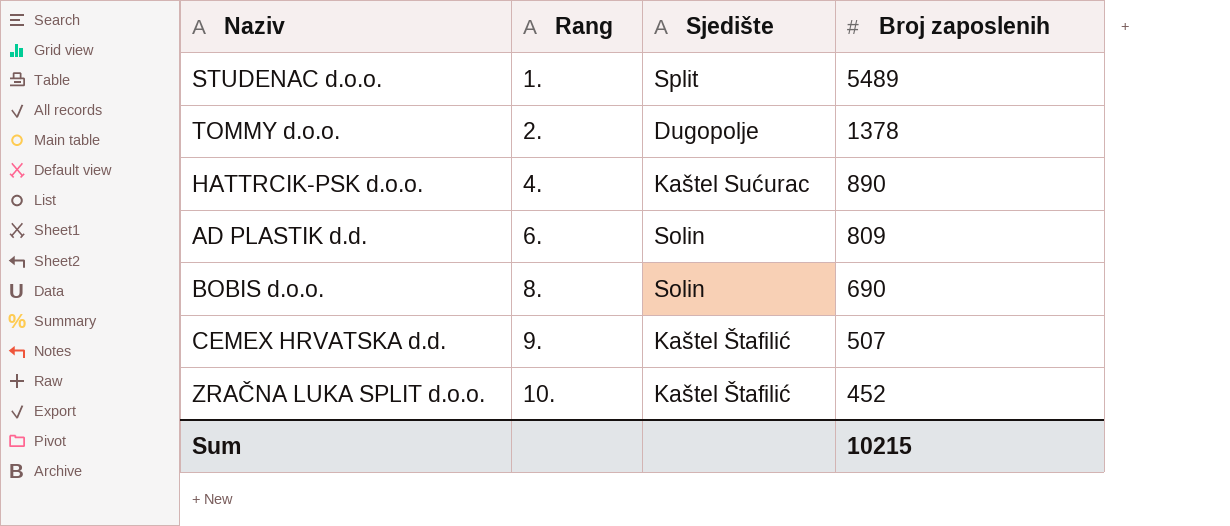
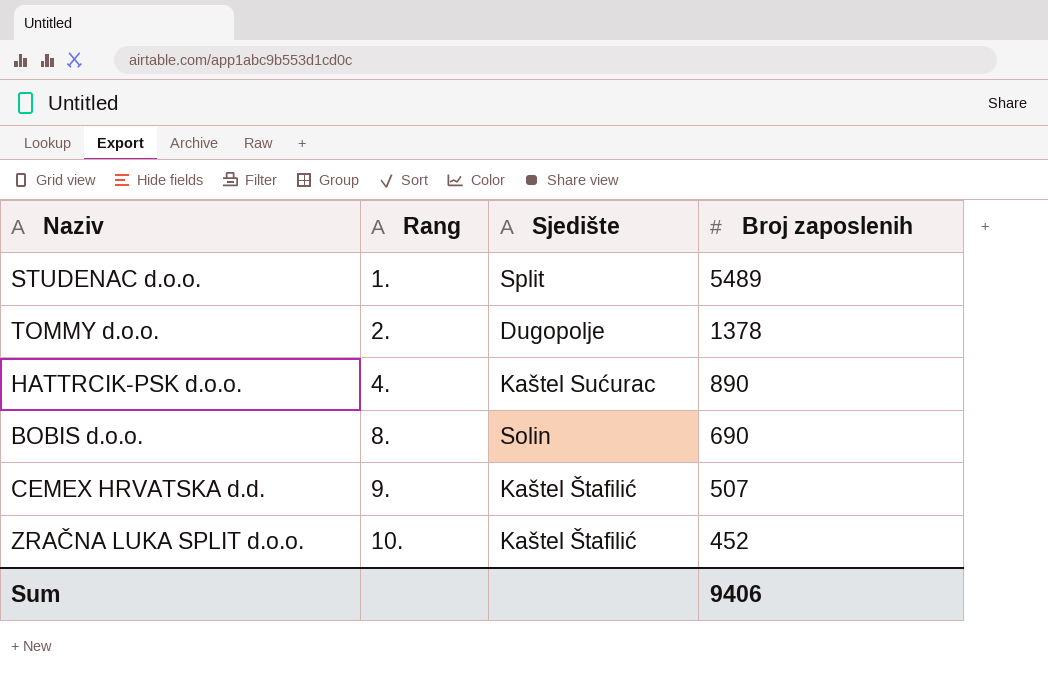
row AD PLASTIK d.d.: 6. | Solin | 809 -> none
Sum | Broj zaposlenih: 10215 -> 9406

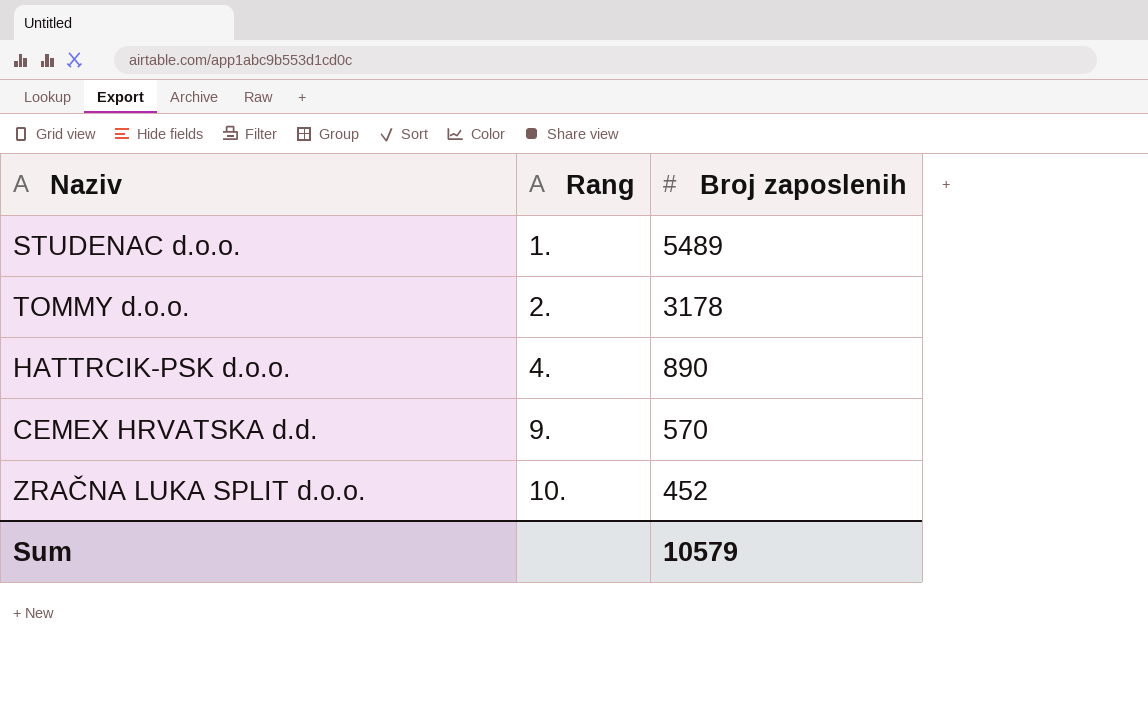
column Sjedište | position: 3 -> none
row BOBIS d.o.o.: 8. | Solin | 690 -> none
TOMMY d.o.o. | Broj zaposlenih: 1378 -> 3178
CEMEX HRVATSKA d.d. | Broj zaposlenih: 507 -> 570
Sum | Broj zaposlenih: 9406 -> 10579

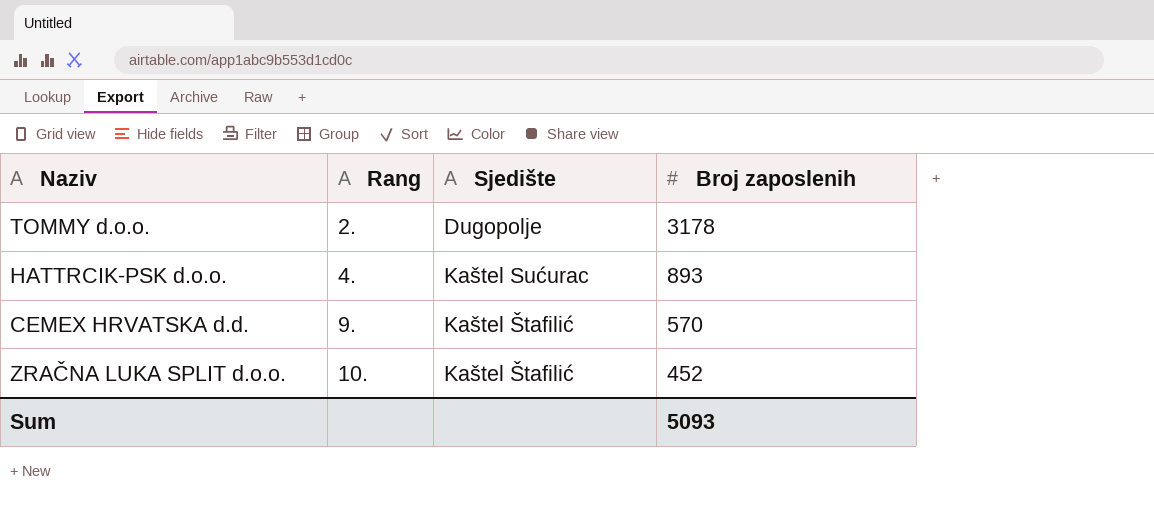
column Sjedište | position: none -> 3
row STUDENAC d.o.o.: 1. | 5489 -> none
HATTRCIK-PSK d.o.o. | Broj zaposlenih: 890 -> 893
Sum | Broj zaposlenih: 10579 -> 5093

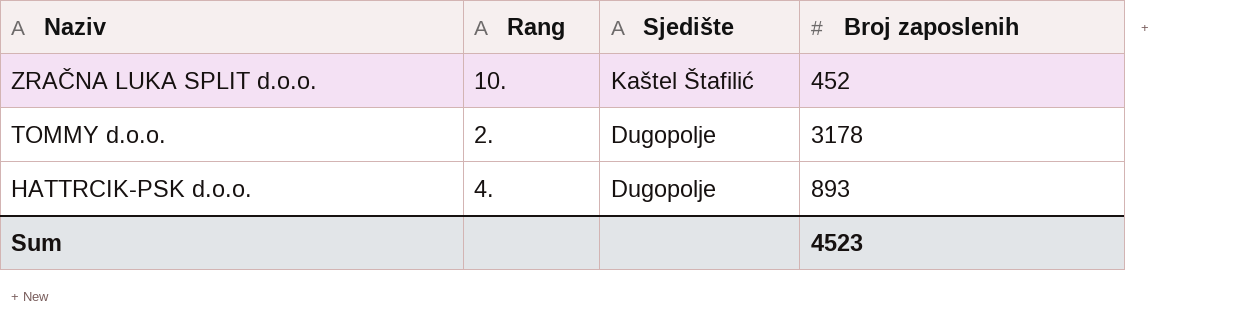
row order: Rang ascending -> Naziv descending
row CEMEX HRVATSKA d.d.: 9. | Kaštel Štafilić | 570 -> none
HATTRCIK-PSK d.o.o. | Sjedište: Kaštel Sućurac -> Dugopolje
Sum | Broj zaposlenih: 5093 -> 4523

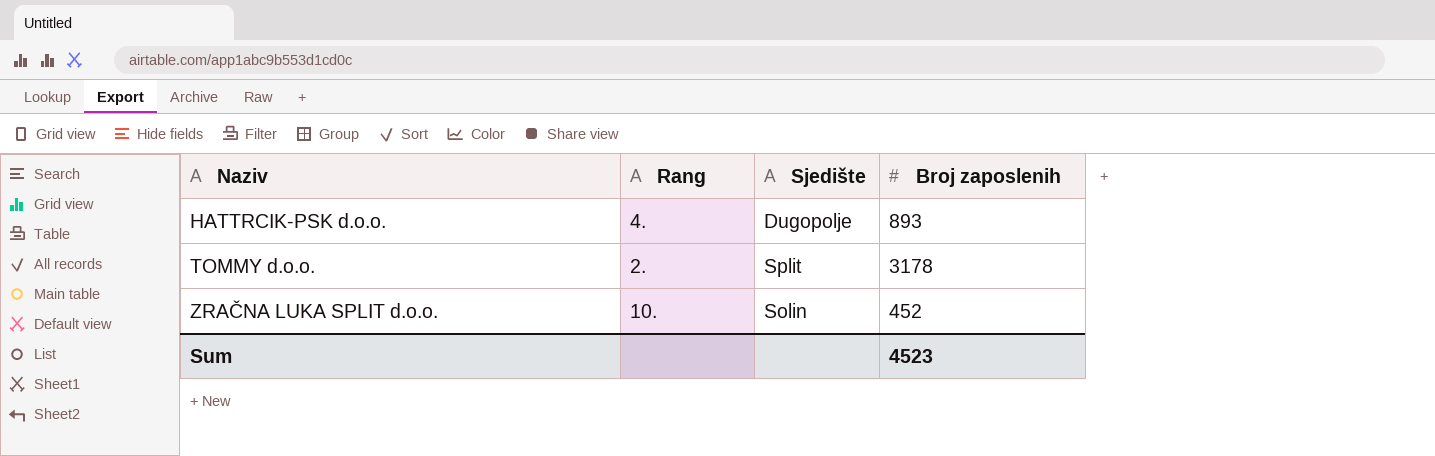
row order: Naziv descending -> Naziv ascending
TOMMY d.o.o. | Sjedište: Dugopolje -> Split
ZRAČNA LUKA SPLIT d.o.o. | Sjedište: Kaštel Štafilić -> Solin

